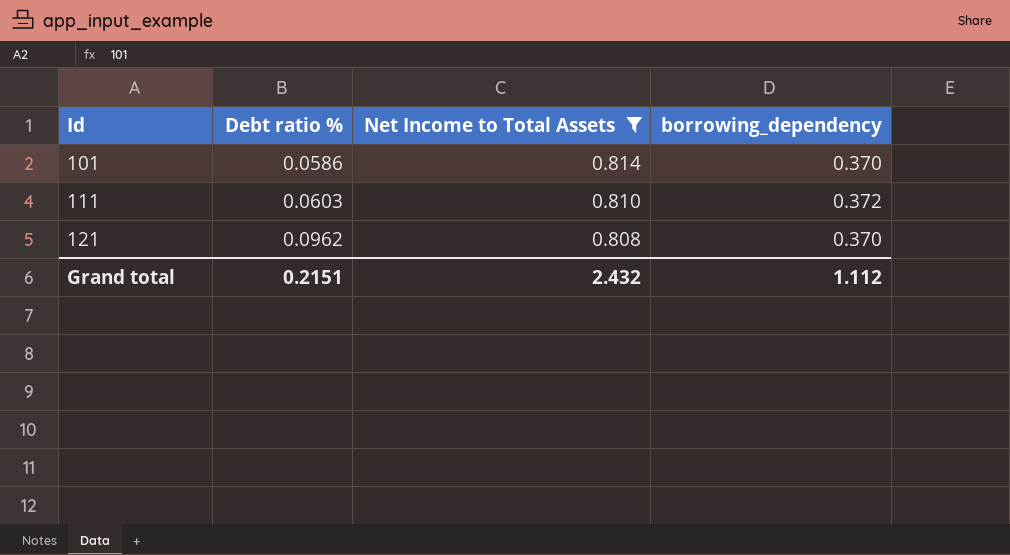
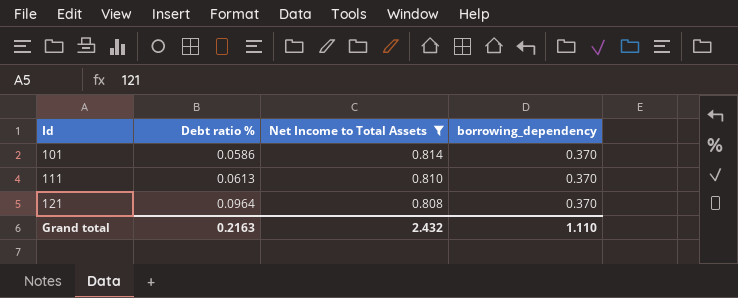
111 | Debt ratio %: 0.0603 -> 0.0613
111 | borrowing_dependency: 0.372 -> 0.370
121 | Debt ratio %: 0.0962 -> 0.0964
Grand total | Debt ratio %: 0.2151 -> 0.2163
Grand total | borrowing_dependency: 1.112 -> 1.110

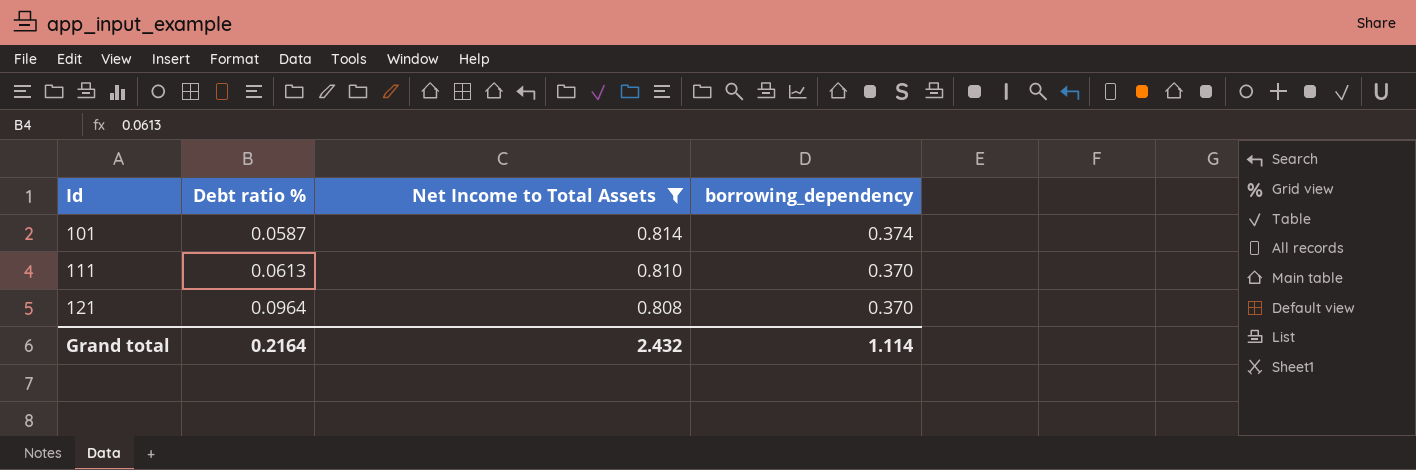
101 | Debt ratio %: 0.0586 -> 0.0587
101 | borrowing_dependency: 0.370 -> 0.374
Grand total | Debt ratio %: 0.2163 -> 0.2164
Grand total | borrowing_dependency: 1.110 -> 1.114

